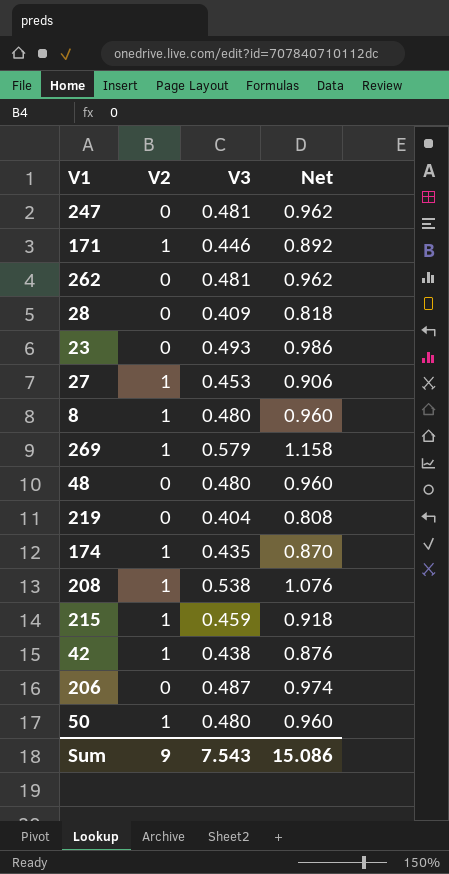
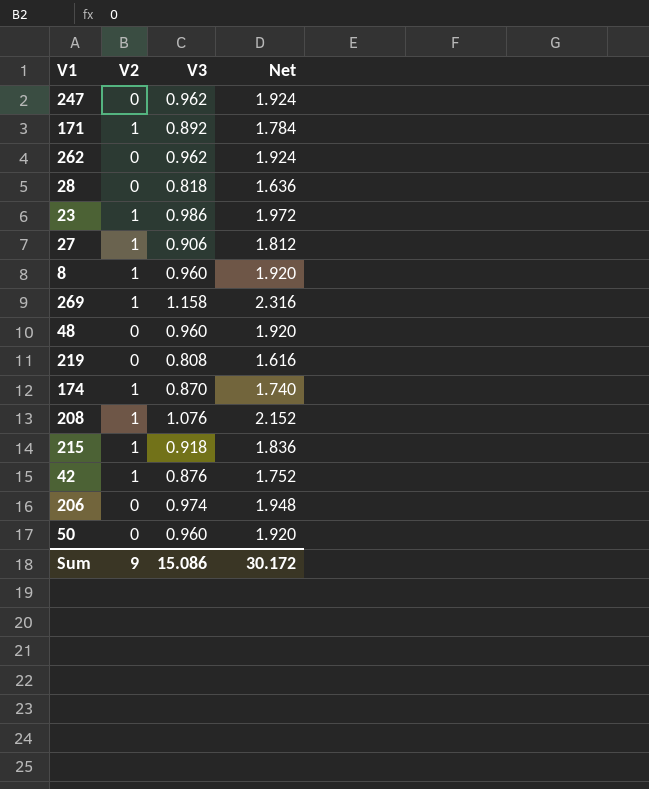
247 | V3: 0.481 -> 0.962
247 | Net: 0.962 -> 1.924
171 | V3: 0.446 -> 0.892
171 | Net: 0.892 -> 1.784
262 | V3: 0.481 -> 0.962
262 | Net: 0.962 -> 1.924
28 | V3: 0.409 -> 0.818
28 | Net: 0.818 -> 1.636
23 | V2: 0 -> 1
23 | V3: 0.493 -> 0.986
23 | Net: 0.986 -> 1.972
27 | V3: 0.453 -> 0.906
27 | Net: 0.906 -> 1.812
8 | V3: 0.480 -> 0.960
8 | Net: 0.960 -> 1.920
269 | V3: 0.579 -> 1.158
269 | Net: 1.158 -> 2.316
48 | V3: 0.480 -> 0.960
48 | Net: 0.960 -> 1.920
219 | V3: 0.404 -> 0.808
219 | Net: 0.808 -> 1.616
174 | V3: 0.435 -> 0.870
174 | Net: 0.870 -> 1.740
208 | V3: 0.538 -> 1.076
208 | Net: 1.076 -> 2.152
215 | V3: 0.459 -> 0.918
215 | Net: 0.918 -> 1.836
42 | V3: 0.438 -> 0.876
42 | Net: 0.876 -> 1.752
206 | V3: 0.487 -> 0.974
206 | Net: 0.974 -> 1.948
50 | V2: 1 -> 0
50 | V3: 0.480 -> 0.960
50 | Net: 0.960 -> 1.920
Sum | V3: 7.543 -> 15.086
Sum | Net: 15.086 -> 30.172

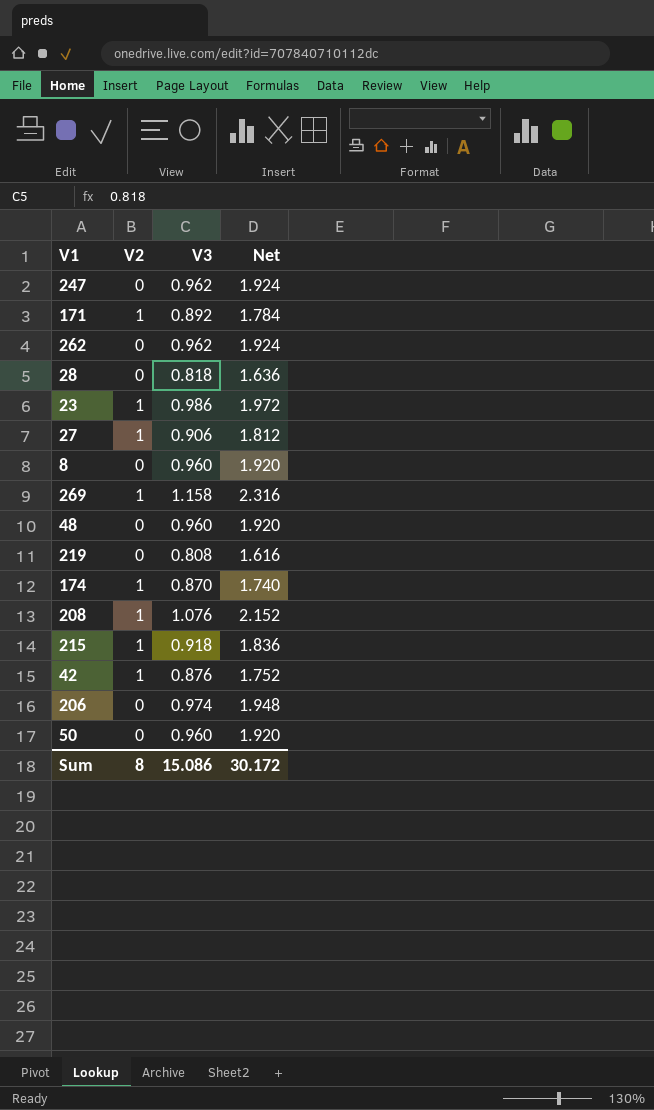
8 | V2: 1 -> 0
Sum | V2: 9 -> 8

